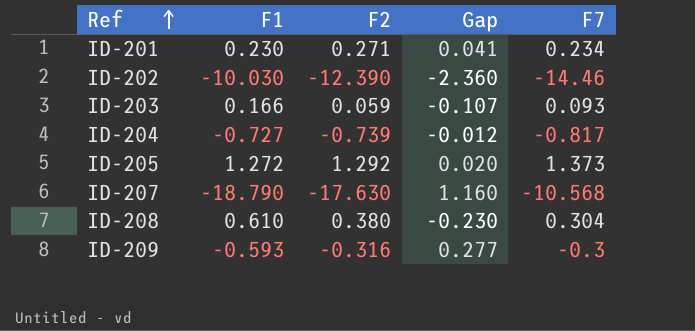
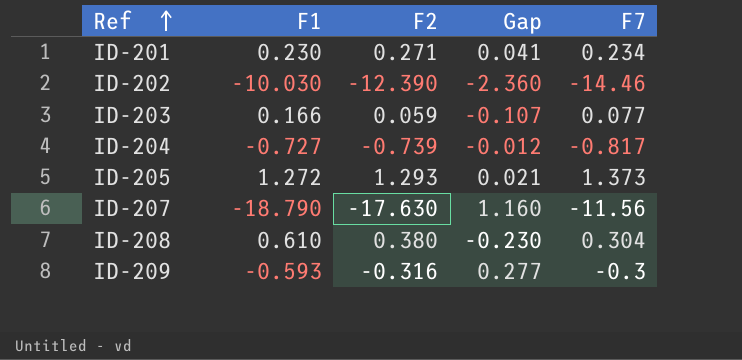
ID-203 | F7: 0.093 -> 0.077
ID-205 | F2: 1.292 -> 1.293
ID-205 | Gap: 0.020 -> 0.021
ID-207 | F7: -10.568 -> -11.56

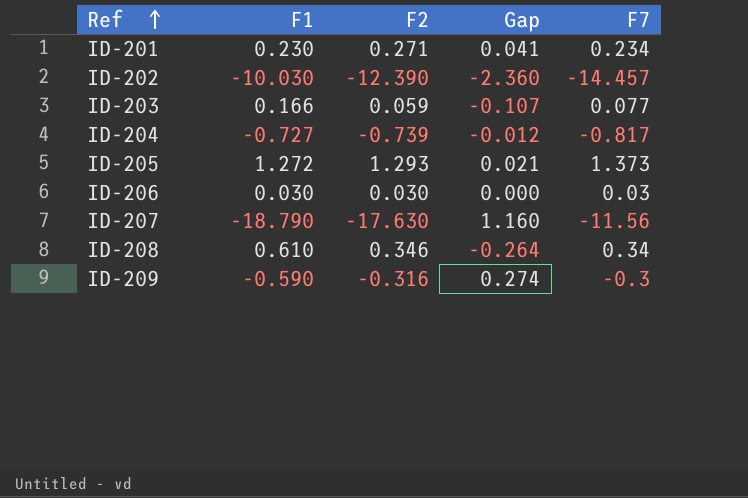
ID-202 | F7: -14.46 -> -14.457
row ID-206: none -> 0.030 | 0.030 | 0.000 | 0.03
ID-208 | F2: 0.380 -> 0.346
ID-208 | Gap: -0.230 -> -0.264
ID-208 | F7: 0.304 -> 0.34
ID-209 | F1: -0.593 -> -0.590
ID-209 | Gap: 0.277 -> 0.274

